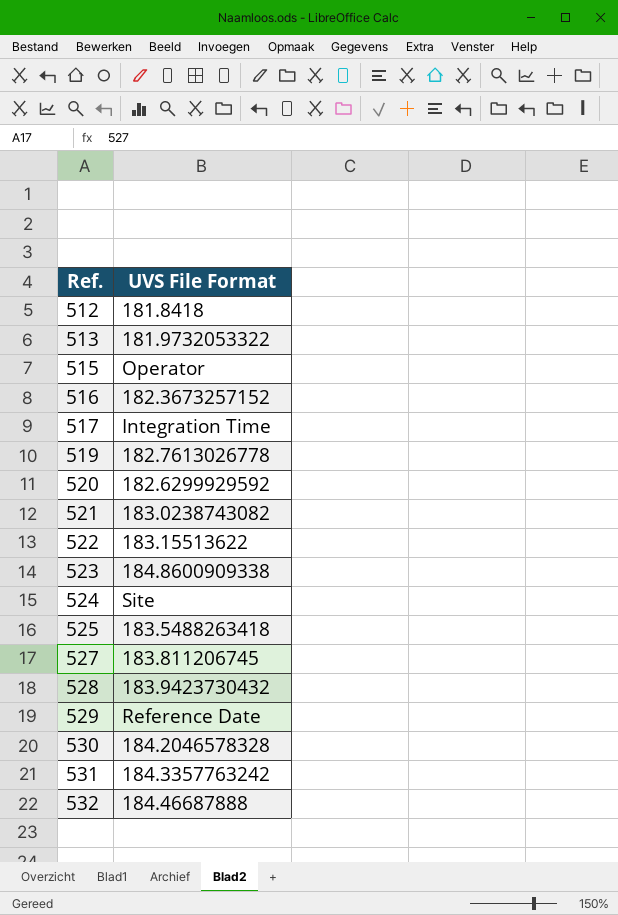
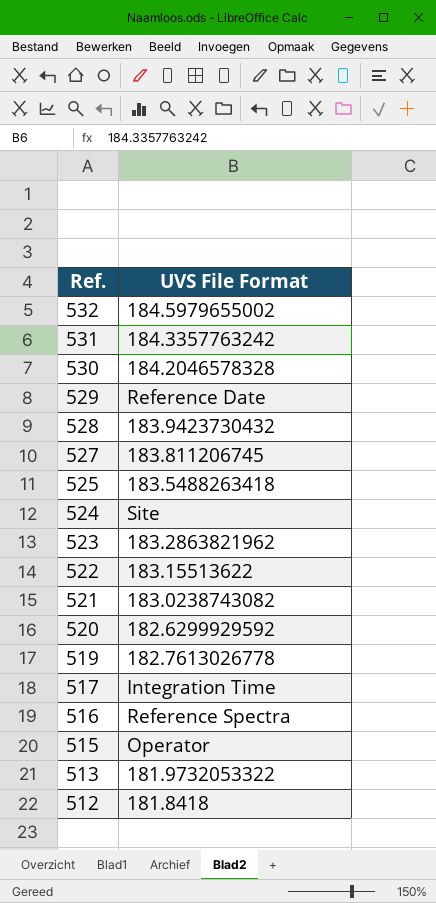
row order: Ref. ascending -> Ref. descending
532 | UVS File Format: 184.46687888 -> 184.5979655002
523 | UVS File Format: 184.8600909338 -> 183.2863821962
516 | UVS File Format: 182.3673257152 -> Reference Spectra

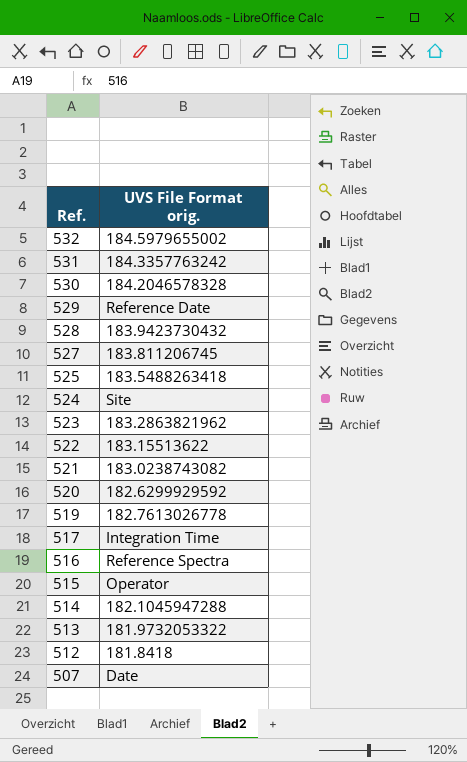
column name: UVS File Format -> UVS File Format orig.
row 514: none -> 182.1045947288
row 507: none -> Date

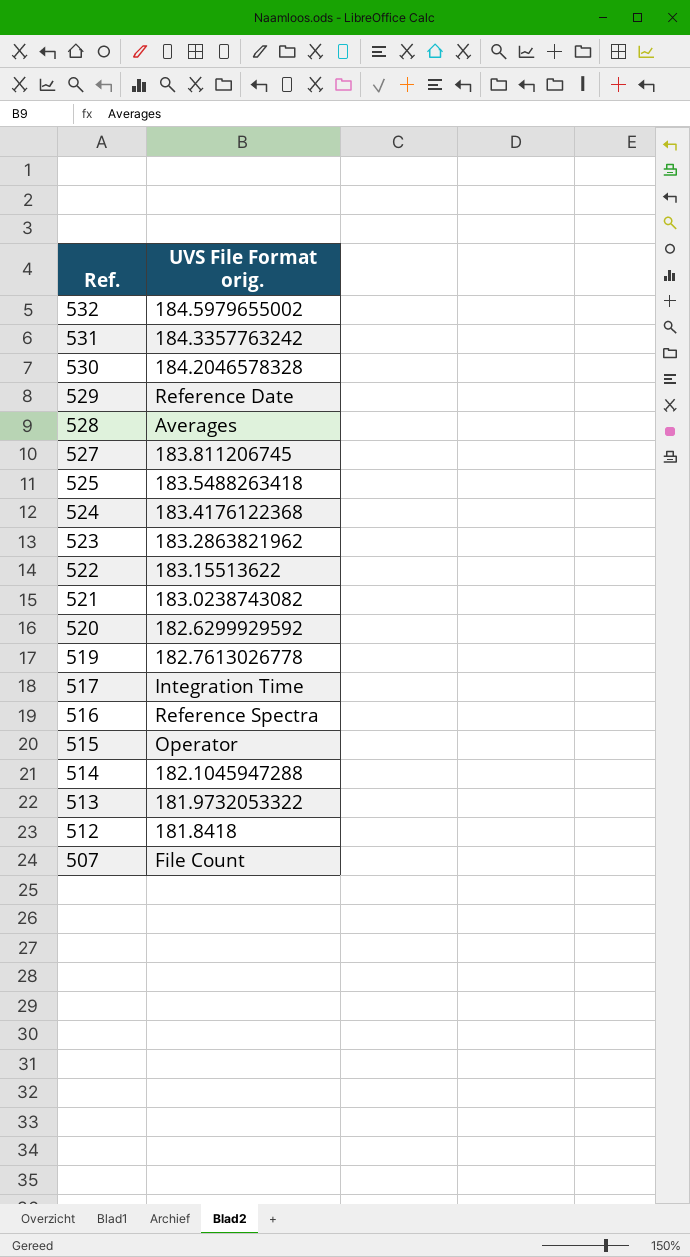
528 | UVS File Format orig.: 183.9423730432 -> Averages
524 | UVS File Format orig.: Site -> 183.4176122368
507 | UVS File Format orig.: Date -> File Count

